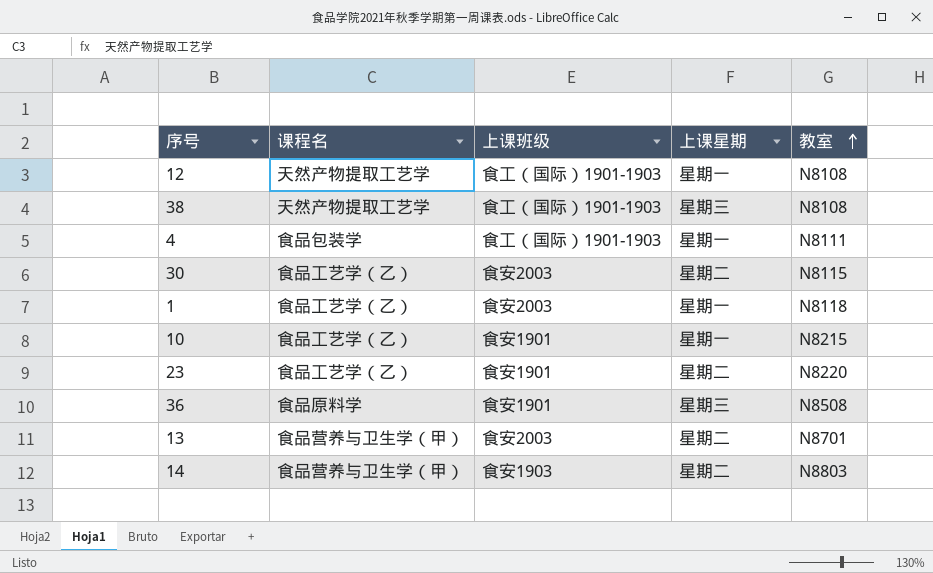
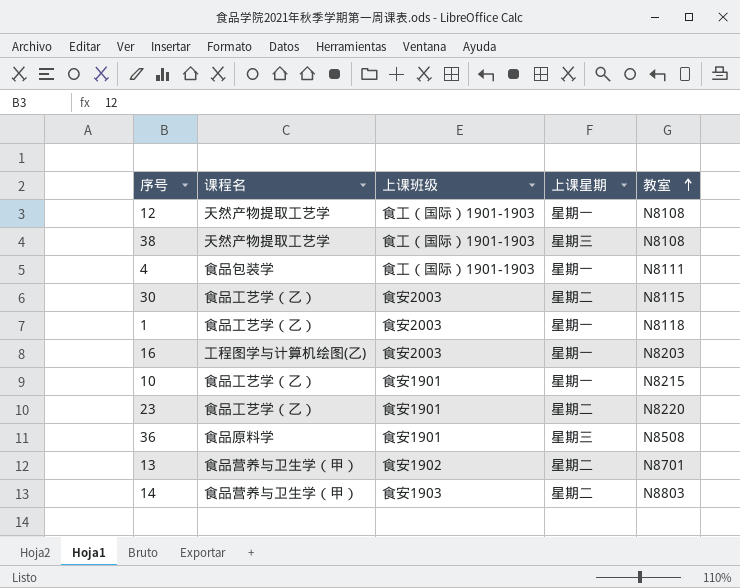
row 16: none -> 工程图学与计算机绘图(乙) | 食安2003 | 星期一 | N8203
13 | 上课班级: 食安2003 -> 食安1902

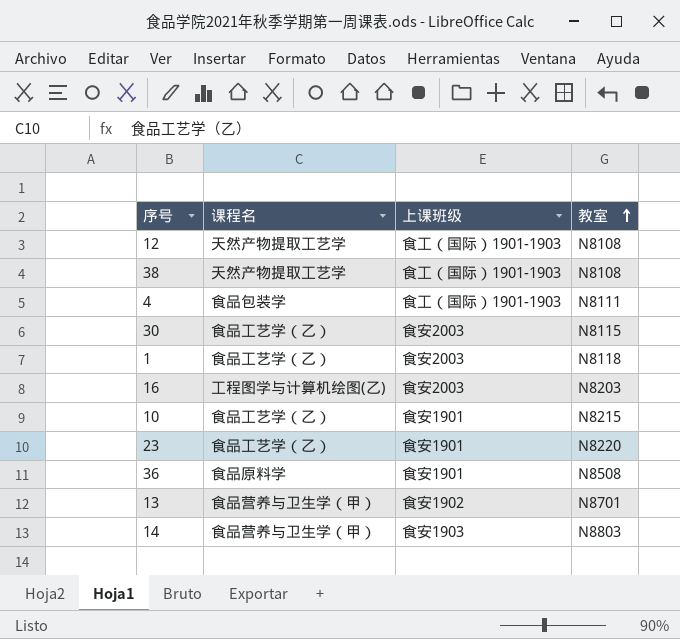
column 上课星期 | position: 4 -> none

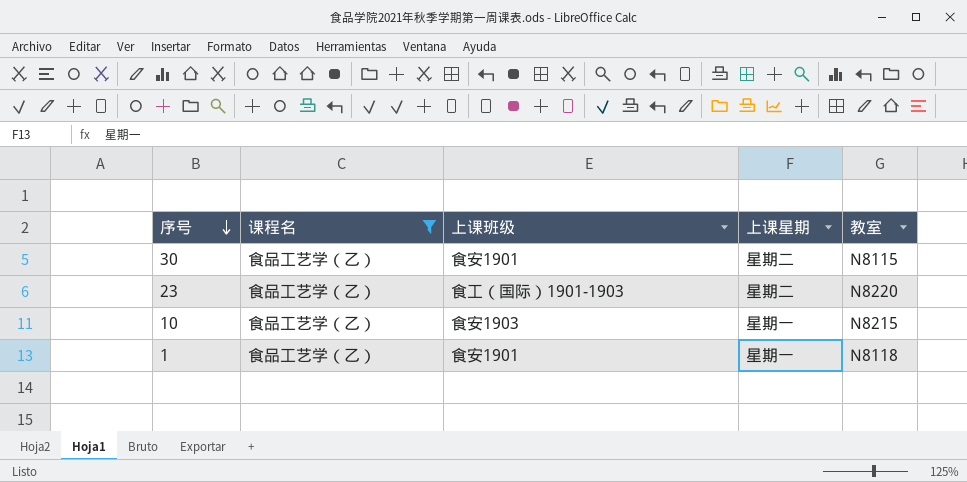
filter: none -> 课程名 = 食品工艺学（乙）
row order: 教室 ascending -> 序号 descending
column 上课星期 | position: none -> 4
30 | 上课班级: 食安2003 -> 食安1901
23 | 上课班级: 食安1901 -> 食工（国际）1901-1903
10 | 上课班级: 食安1901 -> 食安1903
1 | 上课班级: 食安2003 -> 食安1901

